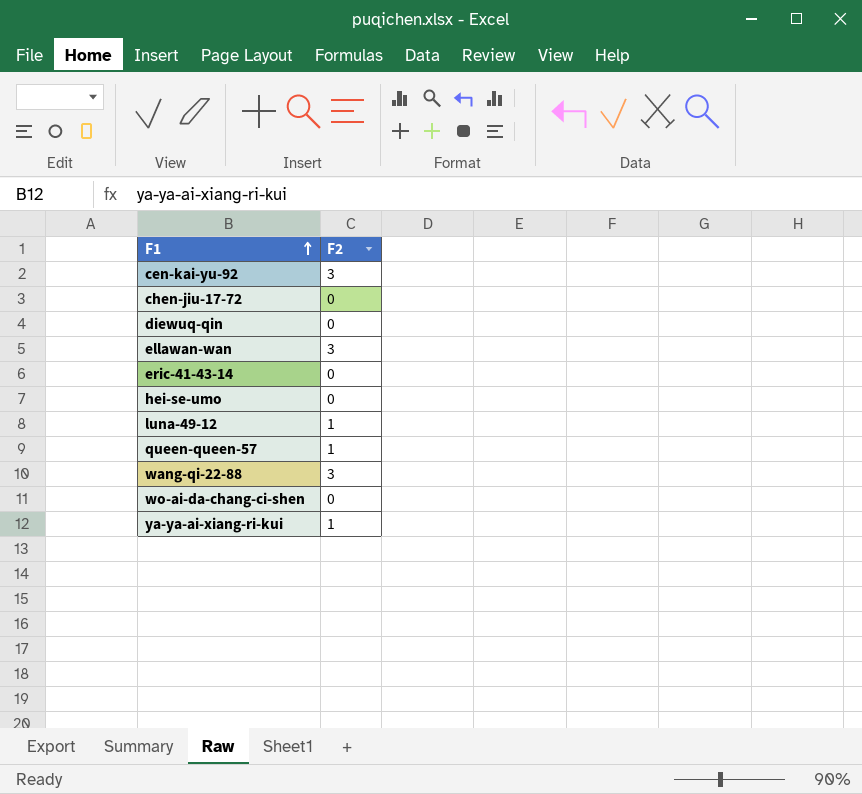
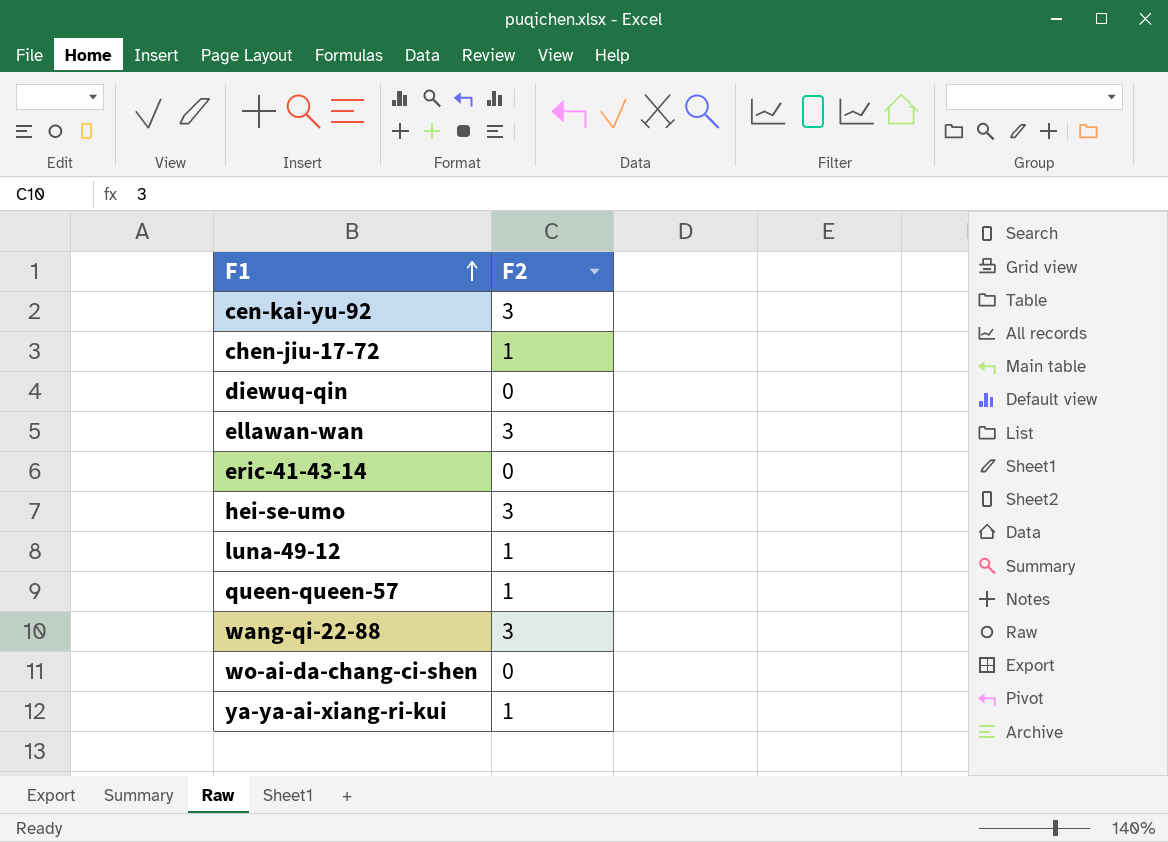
chen-jiu-17-72 | F2: 0 -> 1
hei-se-umo | F2: 0 -> 3

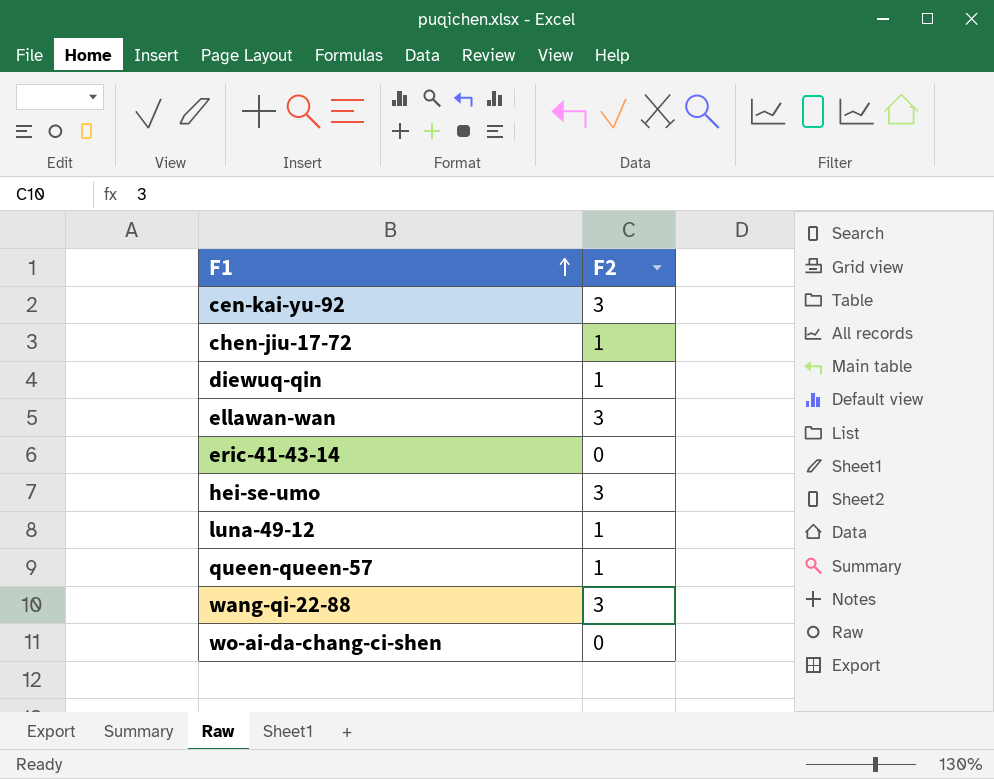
row ya-ya-ai-xiang-ri-kui: 1 -> none
diewuq-qin | F2: 0 -> 1

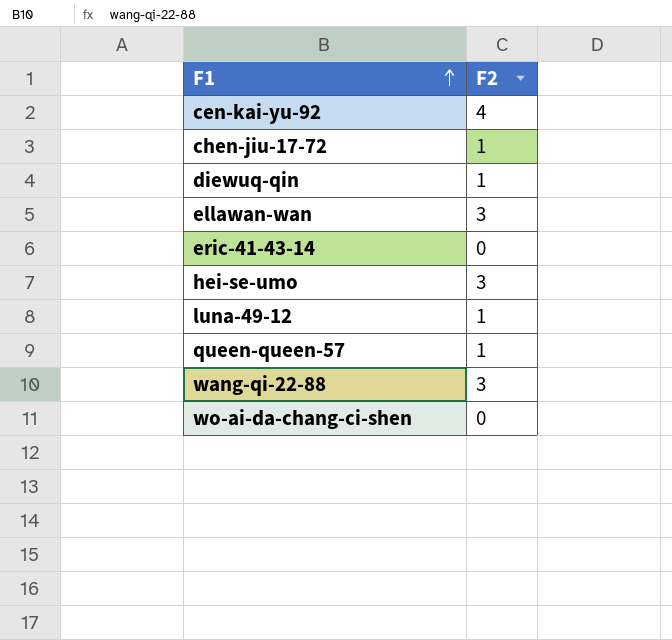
cen-kai-yu-92 | F2: 3 -> 4

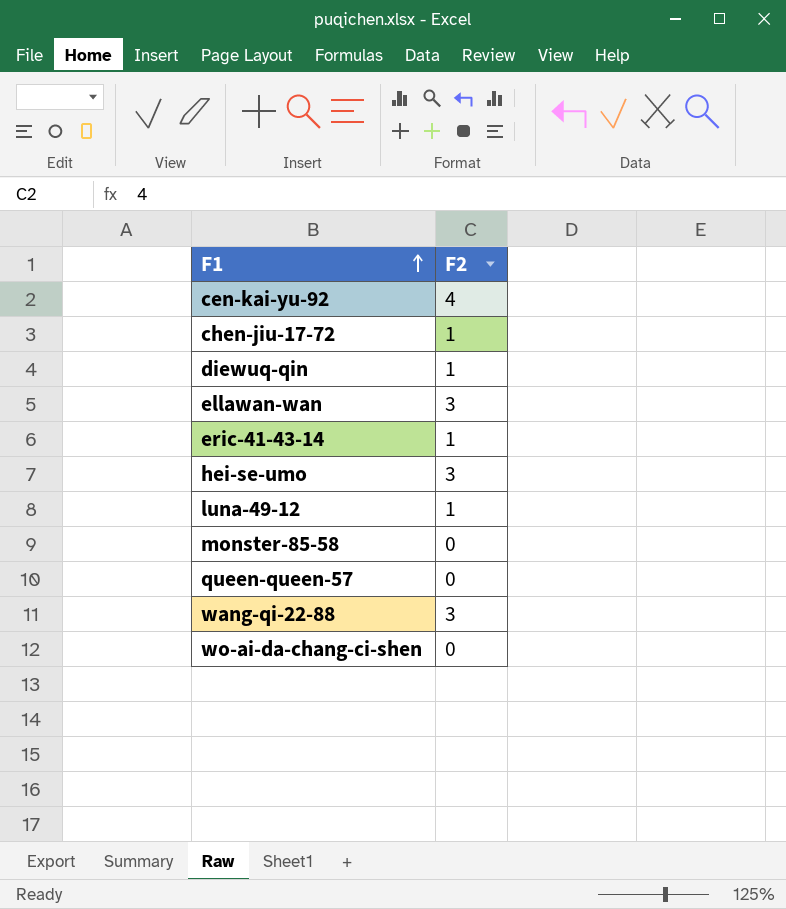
eric-41-43-14 | F2: 0 -> 1
row monster-85-58: none -> 0
queen-queen-57 | F2: 1 -> 0

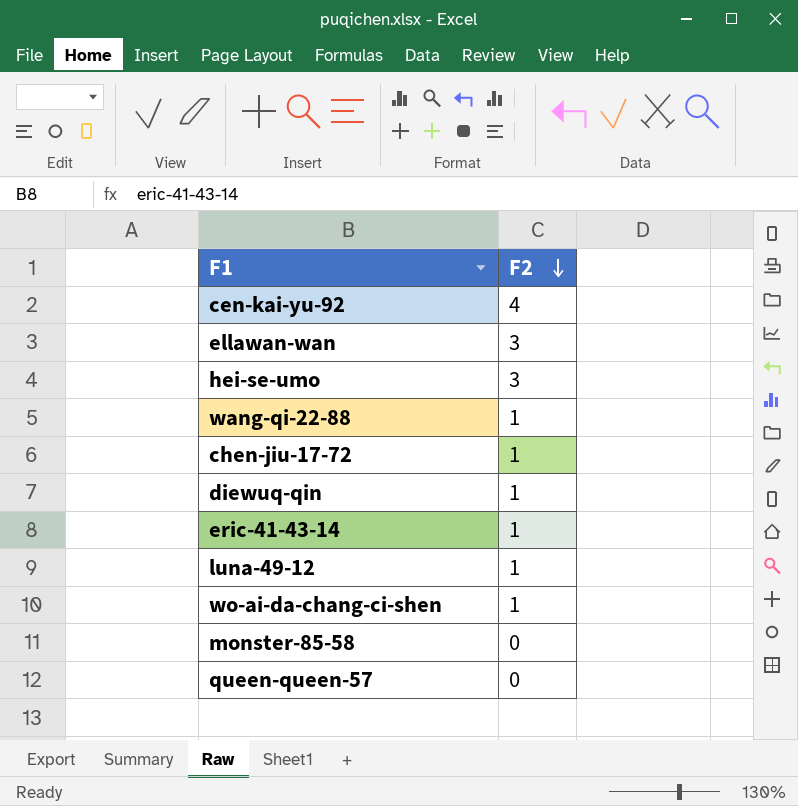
row order: F1 ascending -> F2 descending
wang-qi-22-88 | F2: 3 -> 1
wo-ai-da-chang-ci-shen | F2: 0 -> 1

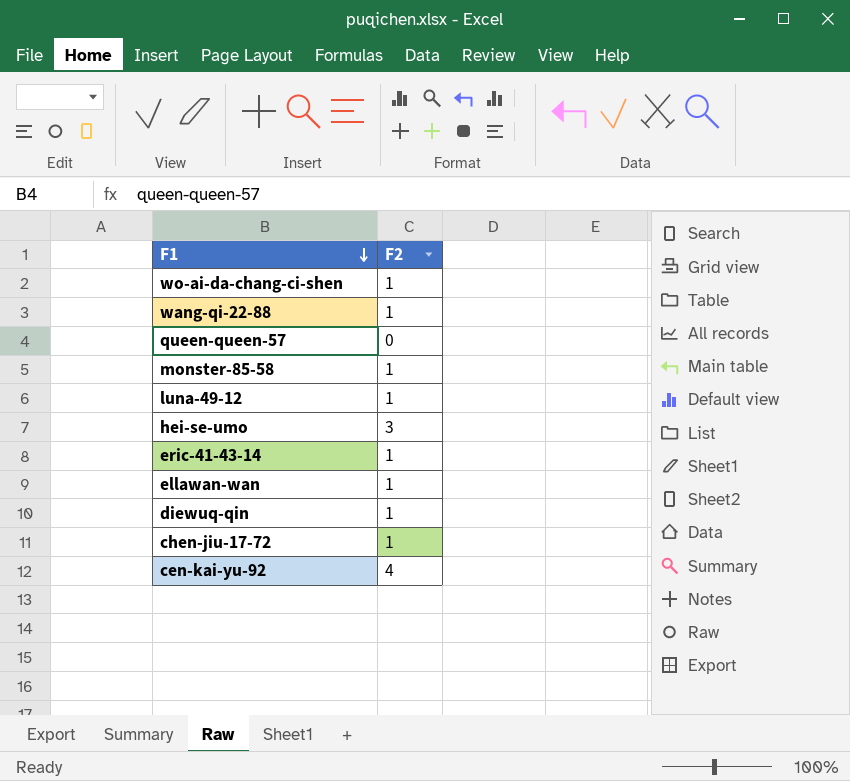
row order: F2 descending -> F1 descending
monster-85-58 | F2: 0 -> 1
ellawan-wan | F2: 3 -> 1

